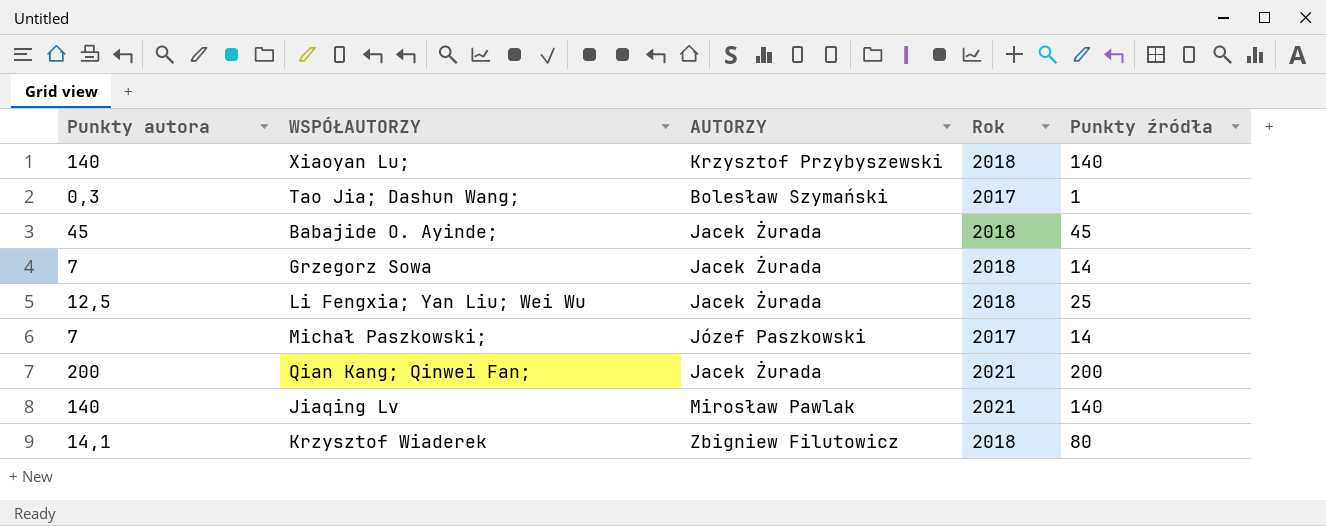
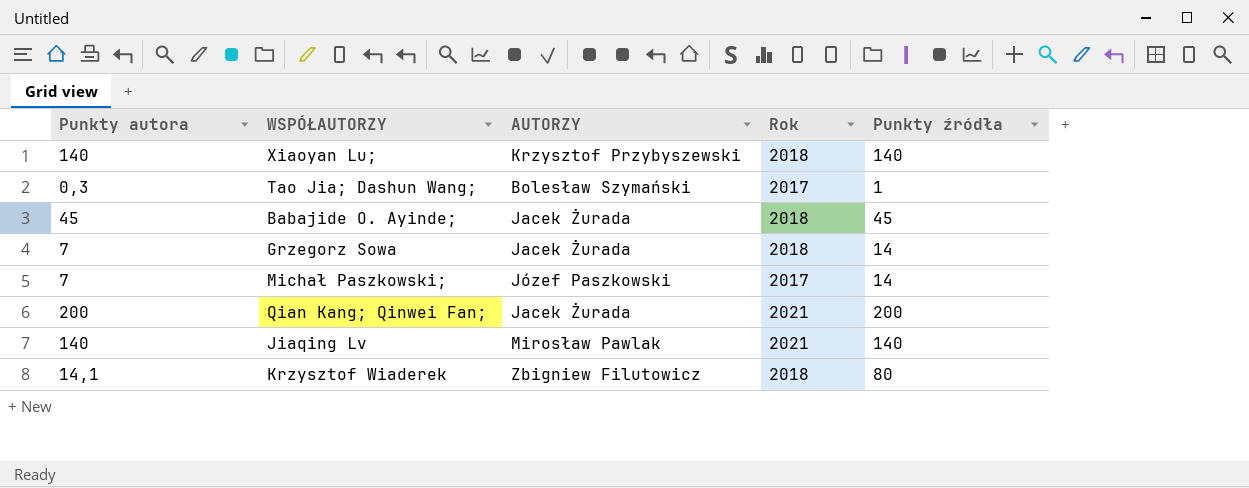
row Li Fengxia; Yan Liu; Wei Wu: 12,5 | Jacek Żurada | 2018 | 25 -> none

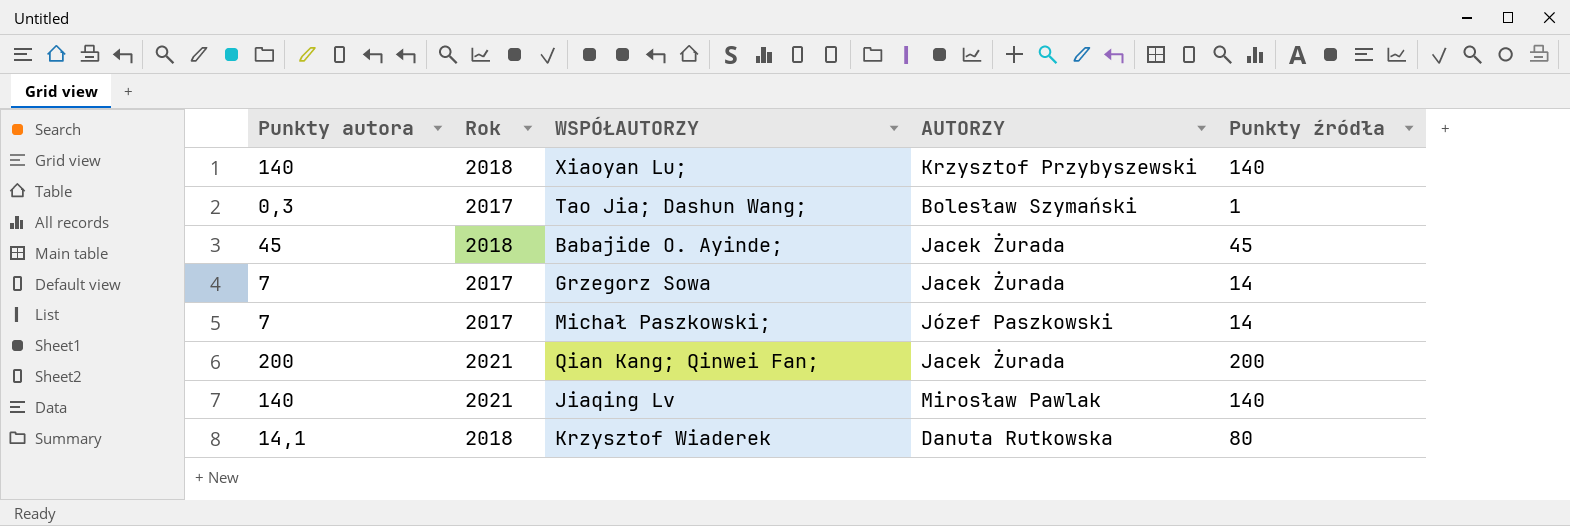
column Rok | position: 4 -> 2
Grzegorz Sowa | Rok: 2018 -> 2017
Krzysztof Wiaderek | AUTORZY: Zbigniew Filutowicz -> Danuta Rutkowska

